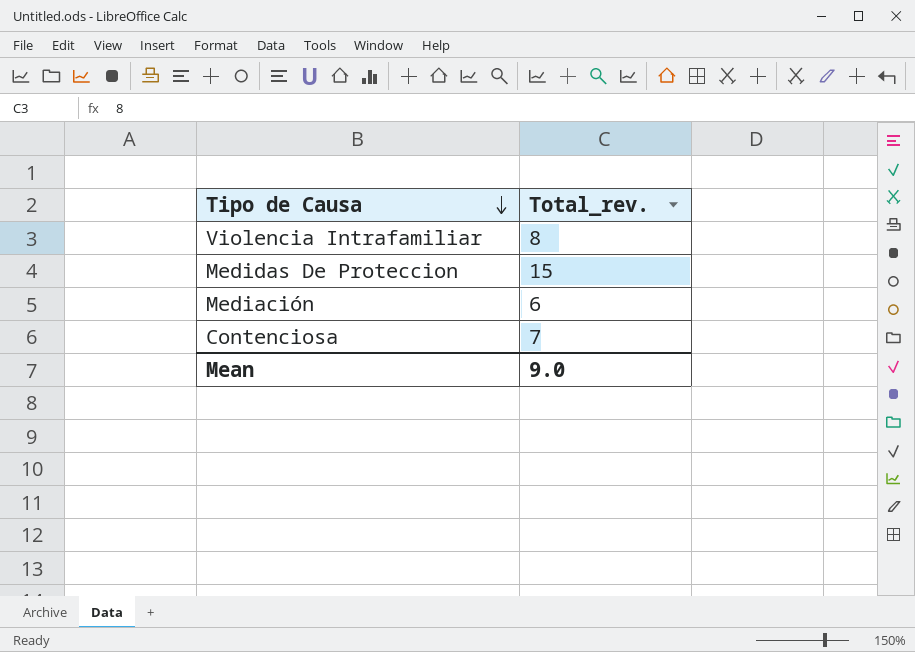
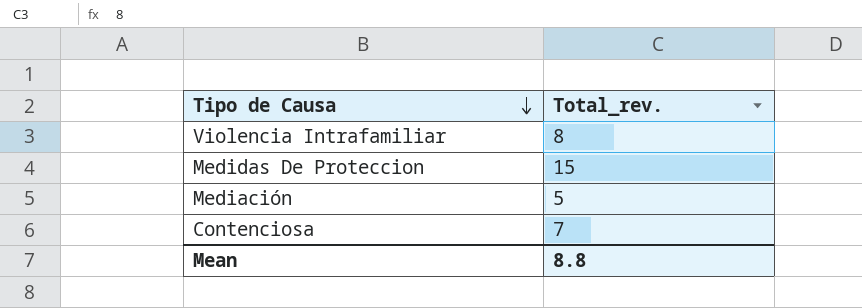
Mediación | Total_rev.: 6 -> 5
Mean | Total_rev.: 9.0 -> 8.8

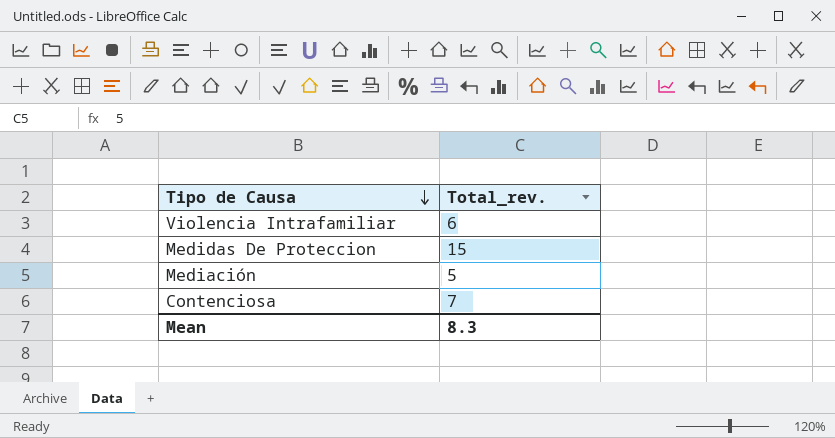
Violencia Intrafamiliar | Total_rev.: 8 -> 6
Mean | Total_rev.: 8.8 -> 8.3

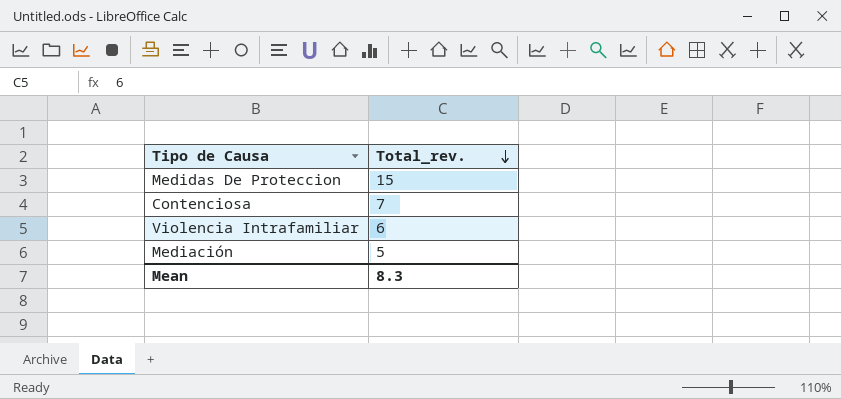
row order: Tipo de Causa descending -> Total_rev. descending

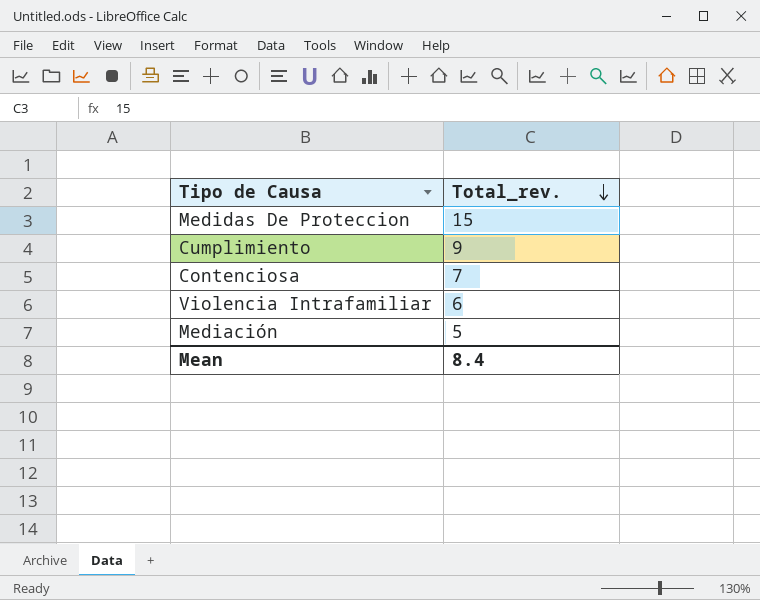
row Cumplimiento: none -> 9
Mean | Total_rev.: 8.3 -> 8.4

